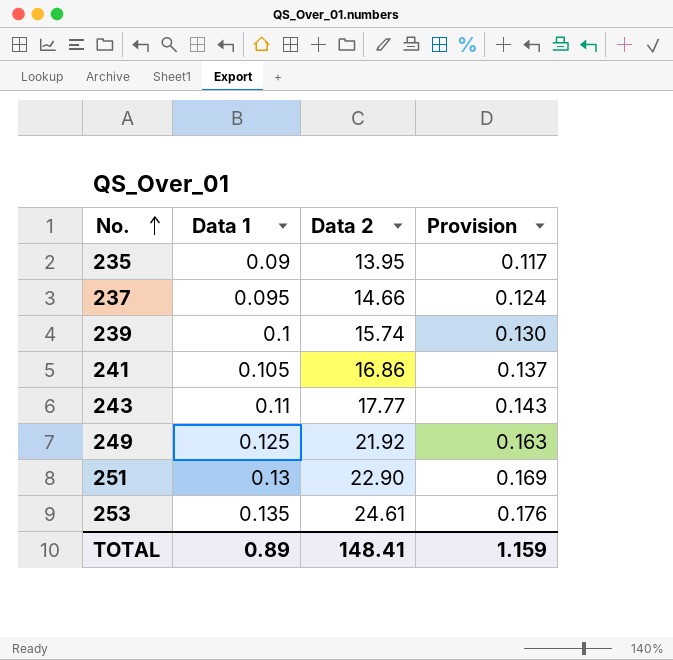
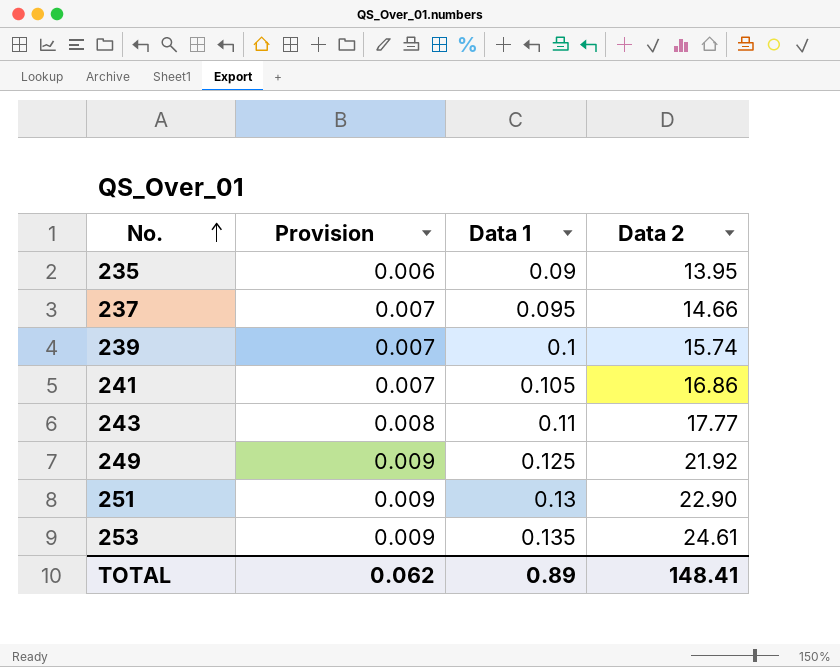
column Provision | formula: [Data 1] * 1.3 -> [Data 1] * 0.07
column Provision | position: 4 -> 2
TOTAL | Provision: 1.159 -> 0.062

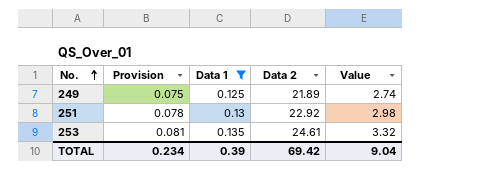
filter: none -> Data 1 >= 0.125
column Provision | formula: [Data 1] * 0.07 -> [Data 1] * 0.6
column Value | formula: none -> [Data 1] * [Data 2]
249 | Data 2: 21.92 -> 21.89
251 | Data 2: 22.90 -> 22.92
TOTAL | Provision: 0.062 -> 0.234
TOTAL | Data 1: 0.89 -> 0.39
TOTAL | Data 2: 148.41 -> 69.42

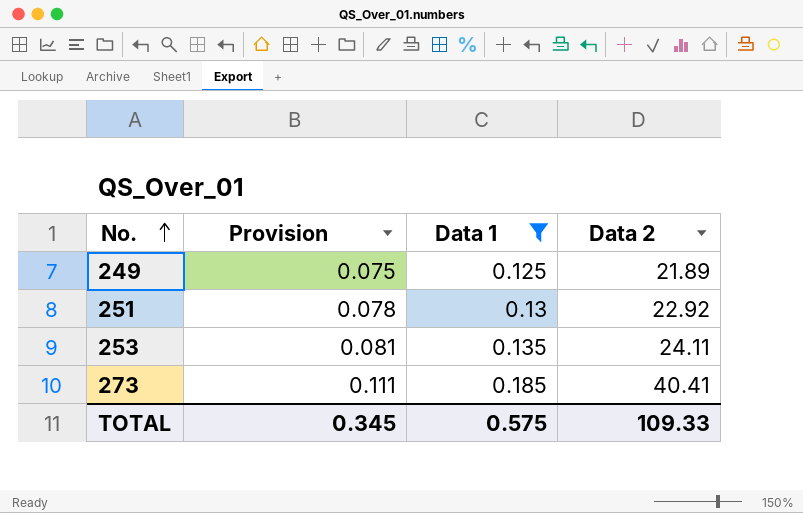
column Value | formula: [Data 1] * [Data 2] -> none
253 | Data 2: 24.61 -> 24.11
row 273: none -> 0.111 | 0.185 | 40.41
TOTAL | Provision: 0.234 -> 0.345
TOTAL | Data 1: 0.39 -> 0.575
TOTAL | Data 2: 69.42 -> 109.33

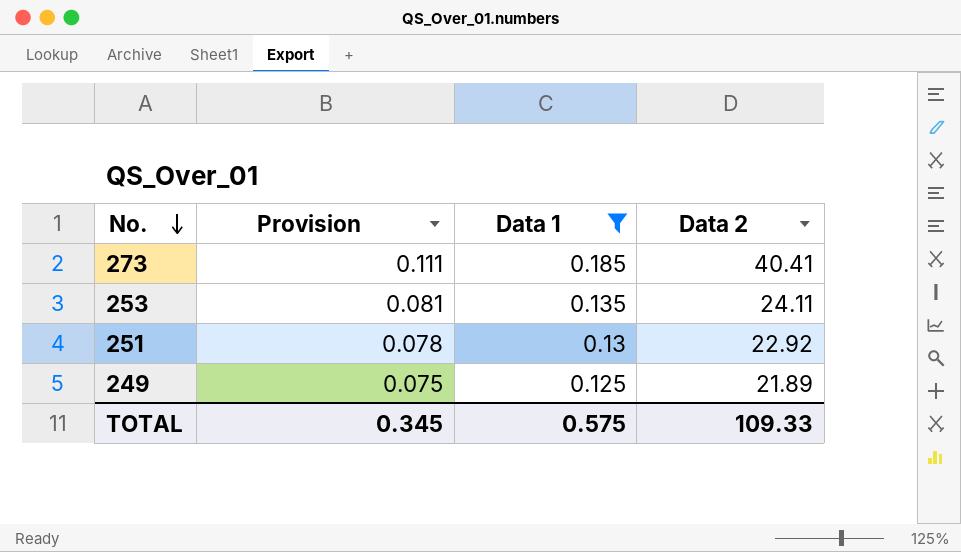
row order: No. ascending -> No. descending

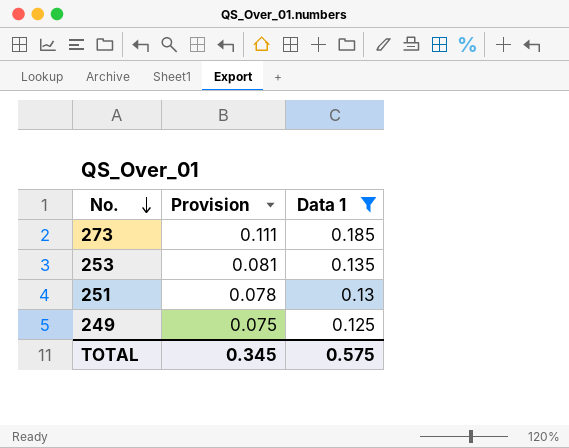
column Data 2 | position: 4 -> none

